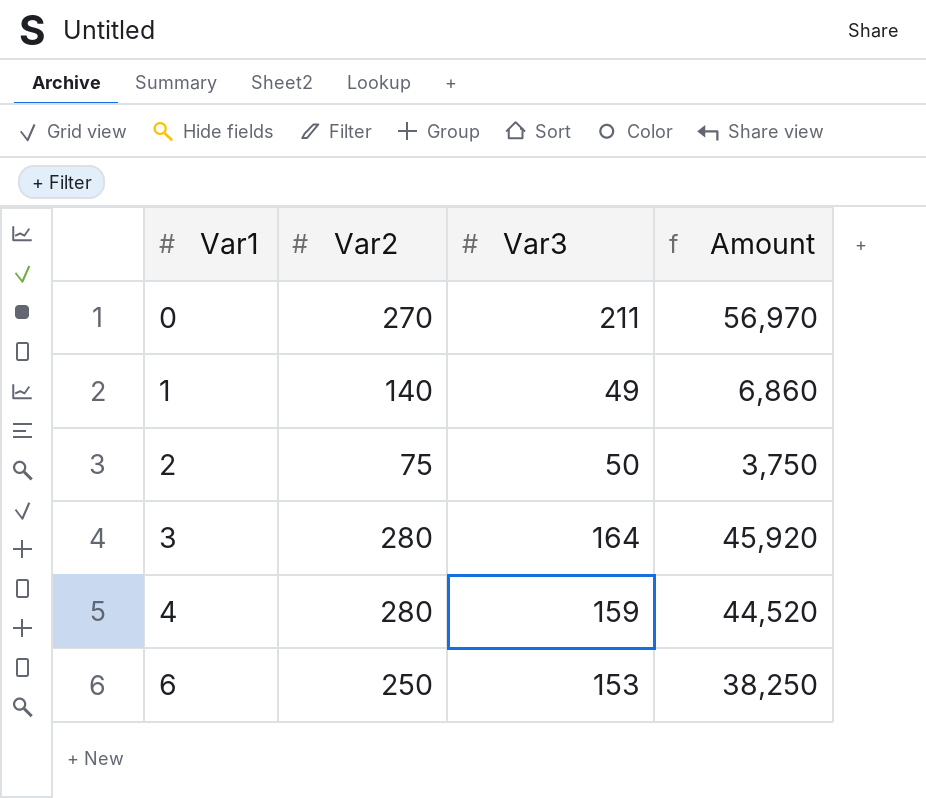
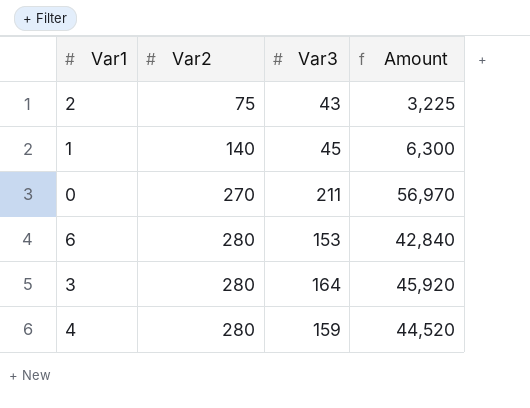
row order: Var1 ascending -> Var2 ascending
2 | Var3: 50 -> 43
2 | Amount: 3,750 -> 3,225
1 | Var3: 49 -> 45
1 | Amount: 6,860 -> 6,300
6 | Var2: 250 -> 280
6 | Amount: 38,250 -> 42,840

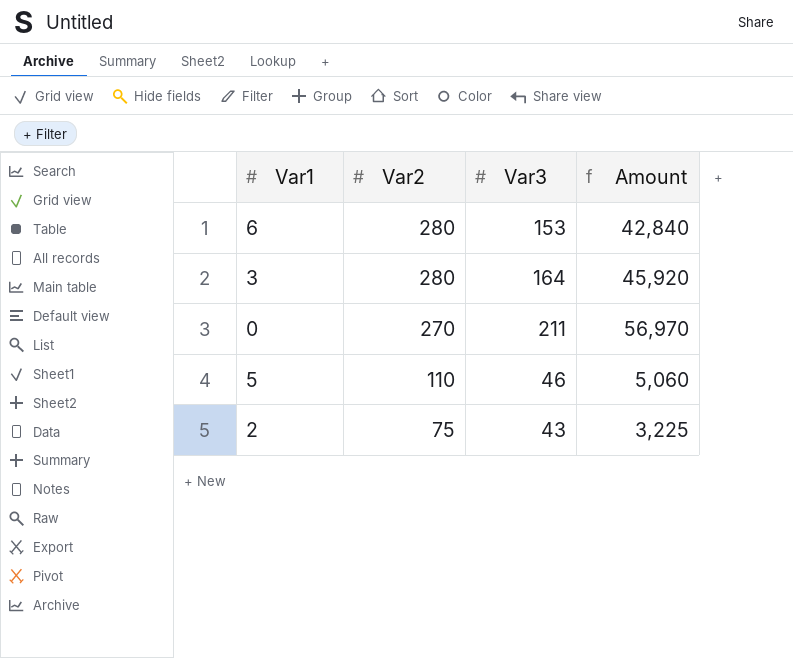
row order: Var2 ascending -> Var2 descending
row 1: 140 | 45 | 6,300 -> none
row 4: 280 | 159 | 44,520 -> none
row 5: none -> 110 | 46 | 5,060

